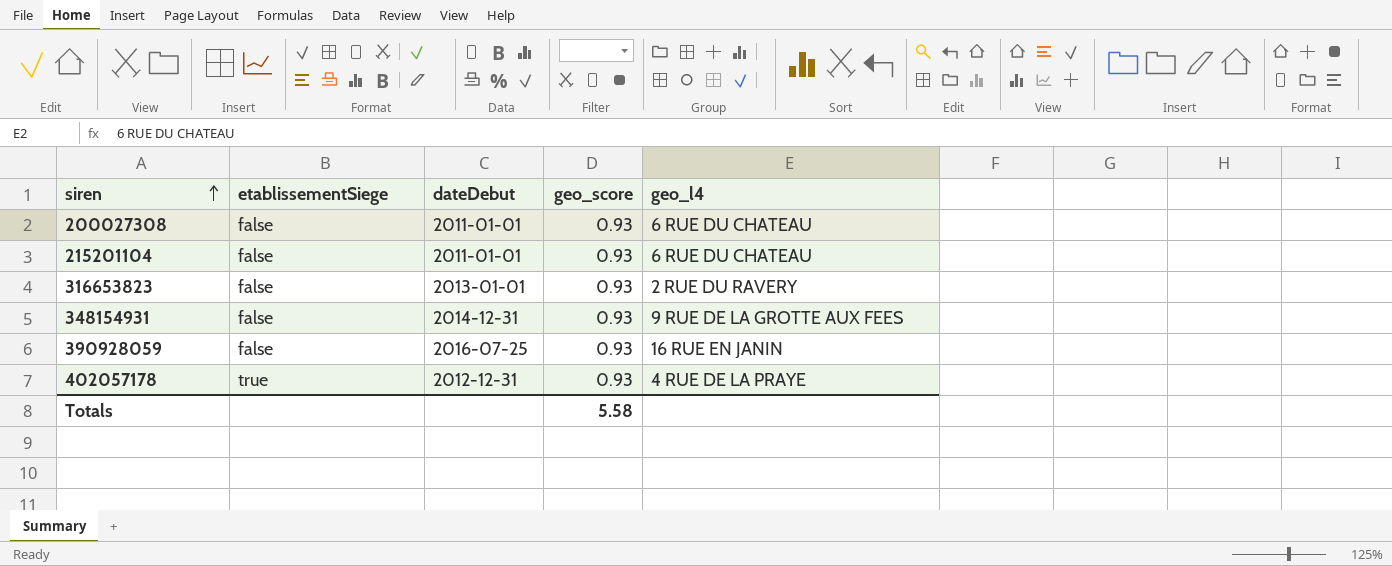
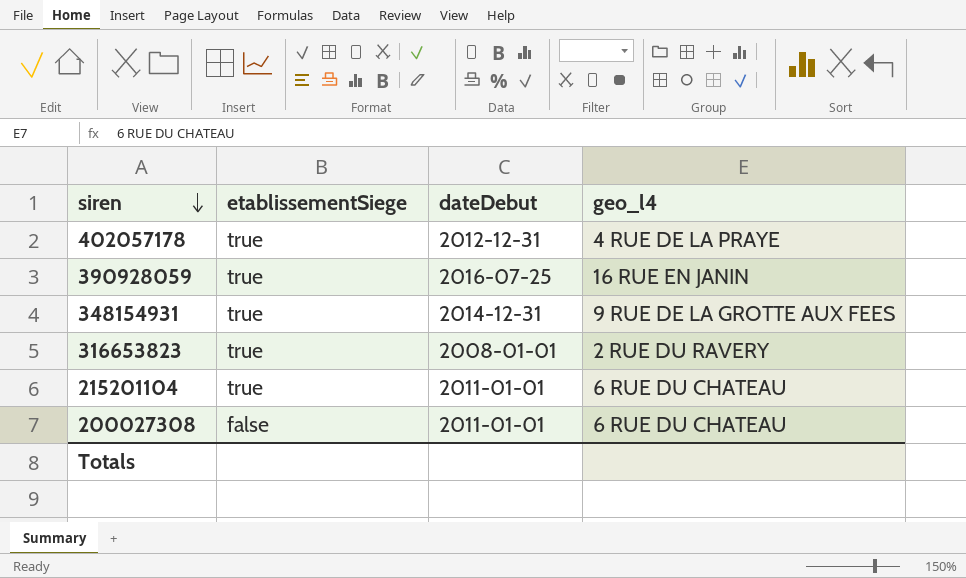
row order: siren ascending -> siren descending
column geo_score | position: 4 -> none
390928059 | etablissementSiege: false -> true
348154931 | etablissementSiege: false -> true
316653823 | etablissementSiege: false -> true
316653823 | dateDebut: 2013-01-01 -> 2008-01-01
215201104 | etablissementSiege: false -> true

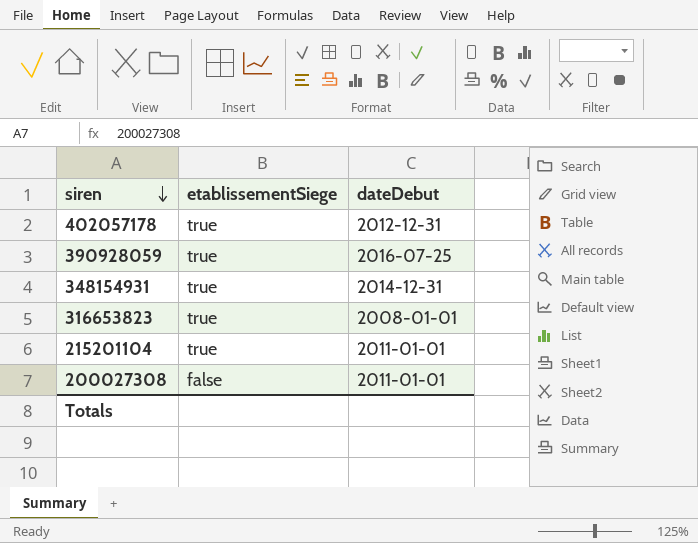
column geo_l4 | position: 4 -> none

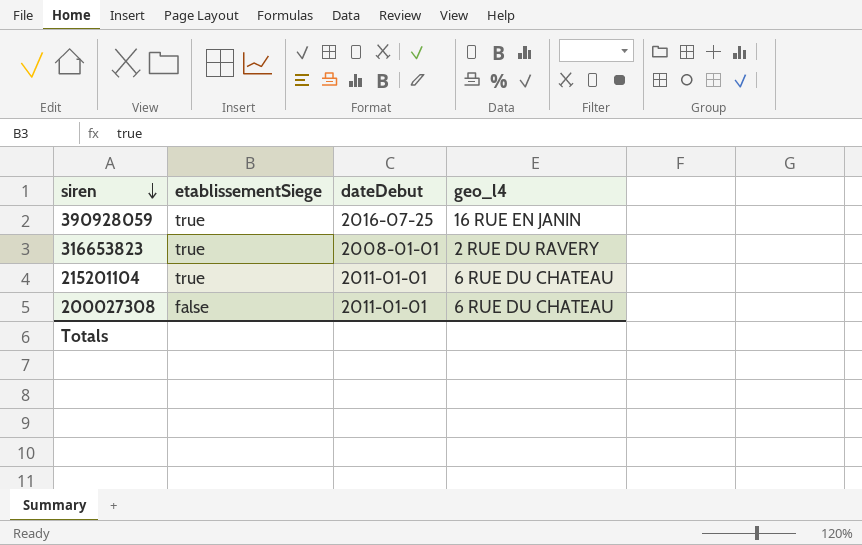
column geo_l4 | position: none -> 4
row 402057178: true | 2012-12-31 -> none
row 348154931: true | 2014-12-31 -> none

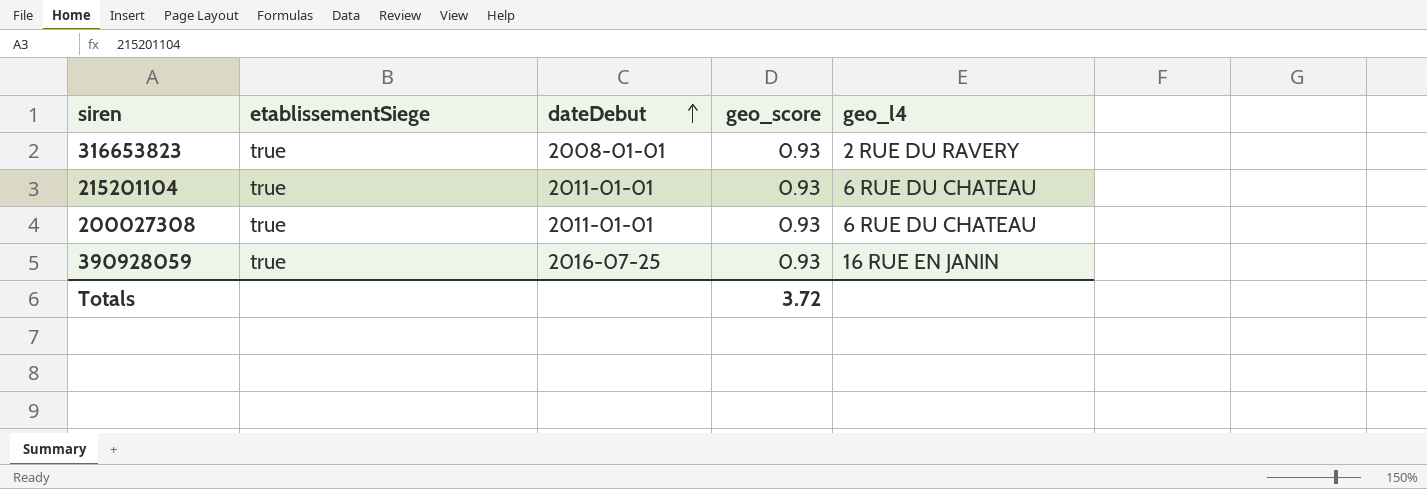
row order: siren descending -> dateDebut ascending
column geo_score | position: none -> 4
200027308 | etablissementSiege: false -> true

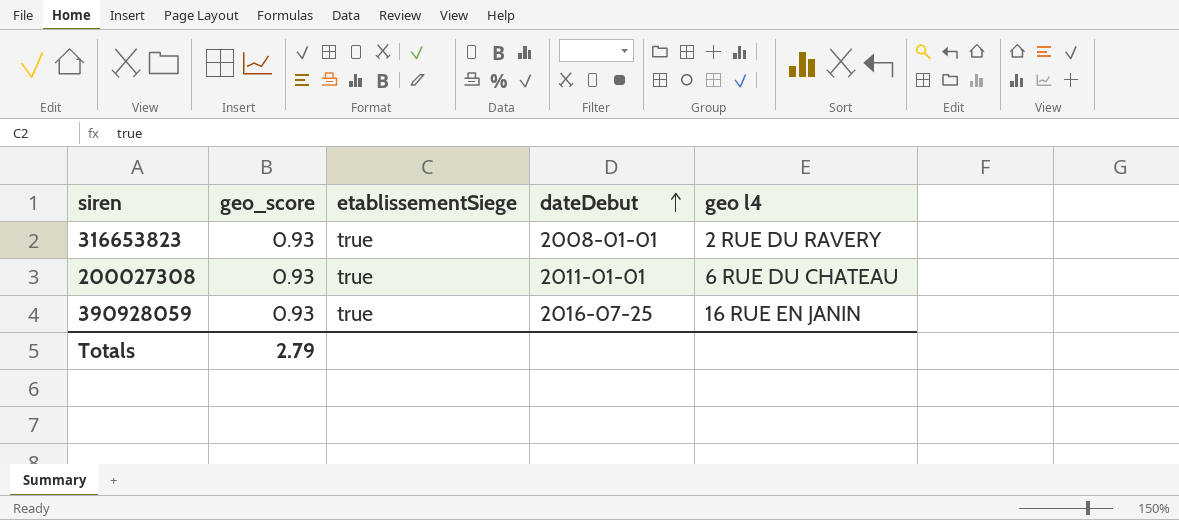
column geo_score | position: 4 -> 2
column name: geo_l4 -> geo l4
row 215201104: true | 2011-01-01 | 0.93 | 6 RUE DU CHATEAU -> none
Totals | geo_score: 3.72 -> 2.79

